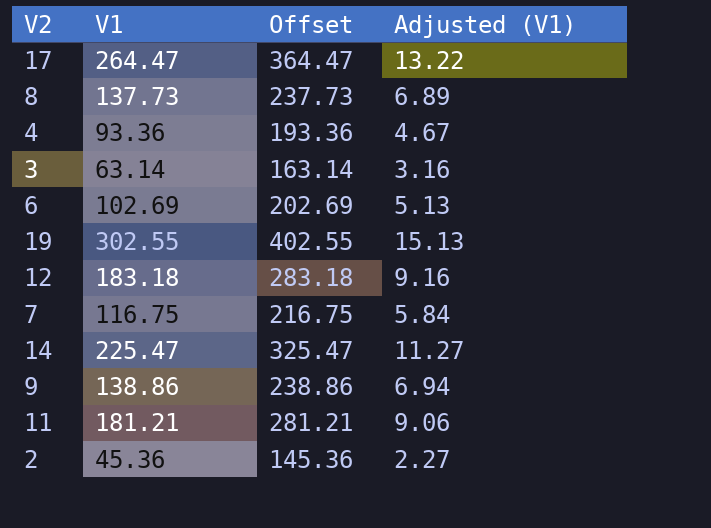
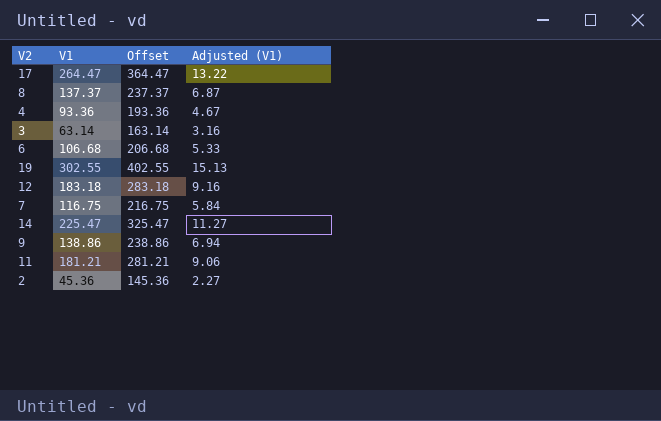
8 | V1: 137.73 -> 137.37
8 | Offset: 237.73 -> 237.37
8 | Adjusted (V1): 6.89 -> 6.87
6 | V1: 102.69 -> 106.68
6 | Offset: 202.69 -> 206.68
6 | Adjusted (V1): 5.13 -> 5.33

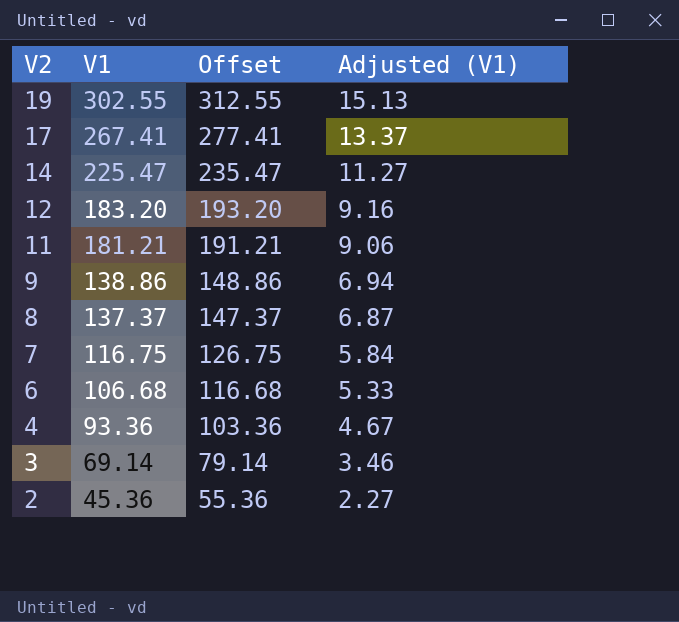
row order: none -> V2 descending
column Offset | formula: [V1] + 100 -> [V1] + 10
17 | V1: 264.47 -> 267.41
17 | Adjusted (V1): 13.22 -> 13.37
12 | V1: 183.18 -> 183.20
3 | V1: 63.14 -> 69.14
3 | Adjusted (V1): 3.16 -> 3.46

